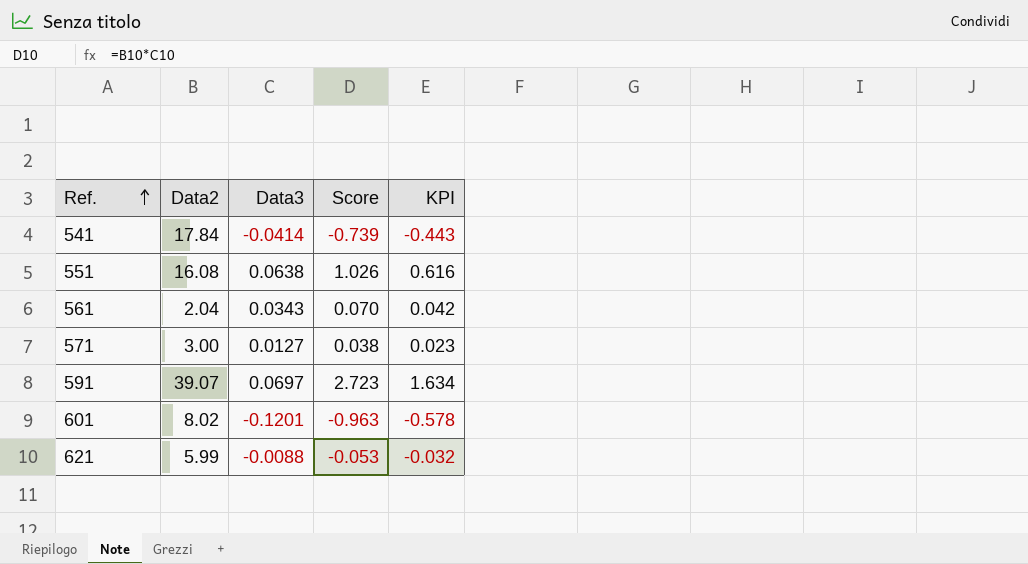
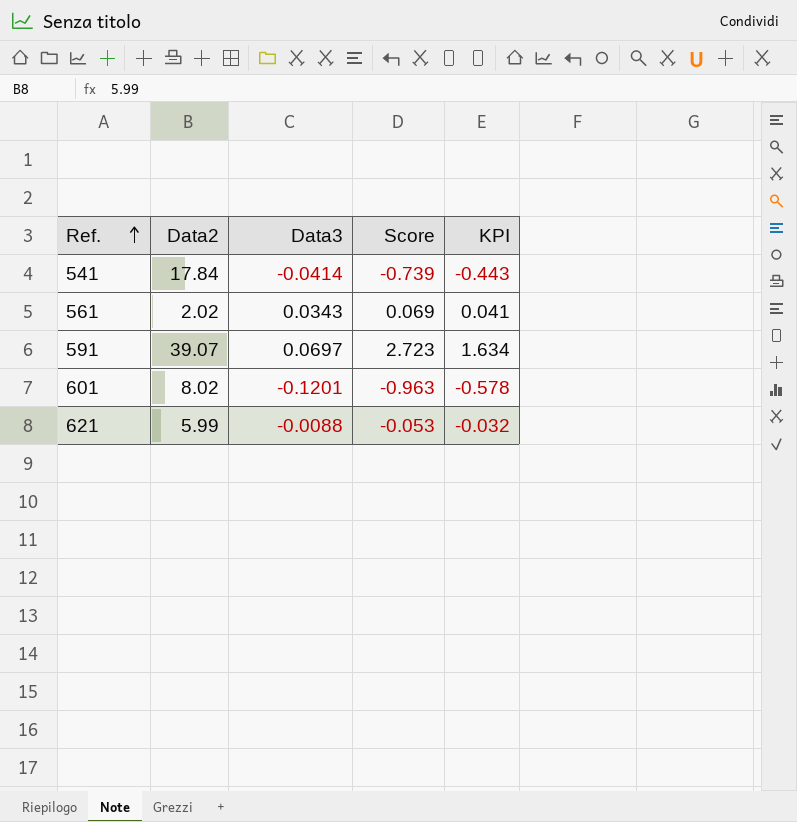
row 551: 16.08 | 0.0638 | 1.026 | 0.616 -> none
row 571: 3.00 | 0.0127 | 0.038 | 0.023 -> none
561 | Data2: 2.04 -> 2.02
561 | Score: 0.070 -> 0.069
561 | KPI: 0.042 -> 0.041

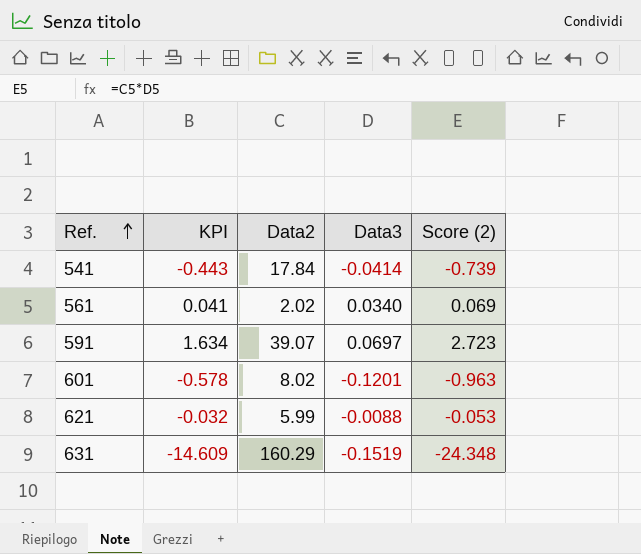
column KPI | position: 5 -> 2
column name: Score -> Score (2)
561 | Data3: 0.0343 -> 0.0340
row 631: none -> -14.609 | 160.29 | -0.1519 | -24.348

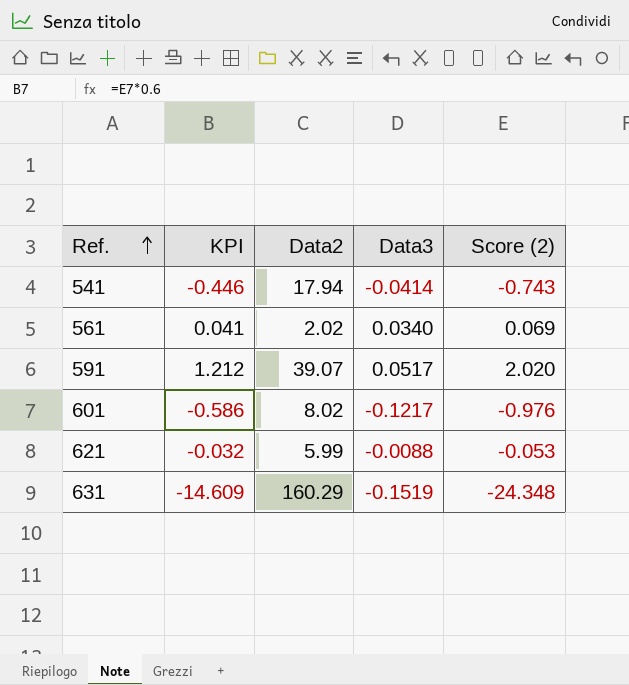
541 | KPI: -0.443 -> -0.446
541 | Data2: 17.84 -> 17.94
541 | Score (2): -0.739 -> -0.743
591 | KPI: 1.634 -> 1.212
591 | Data3: 0.0697 -> 0.0517
591 | Score (2): 2.723 -> 2.020
601 | KPI: -0.578 -> -0.586
601 | Data3: -0.1201 -> -0.1217
601 | Score (2): -0.963 -> -0.976

